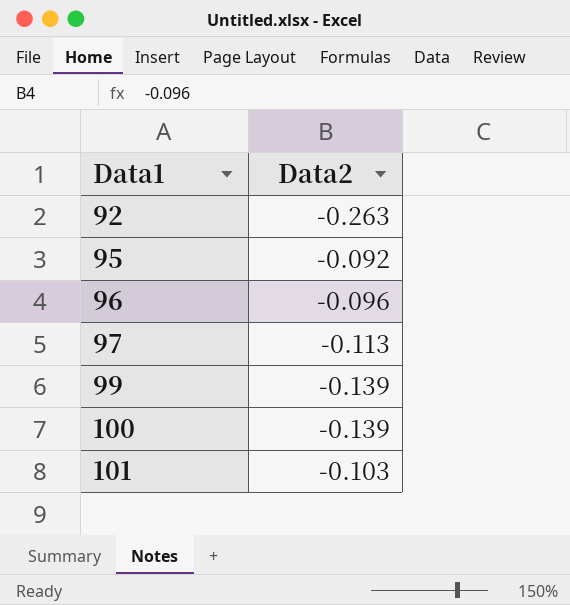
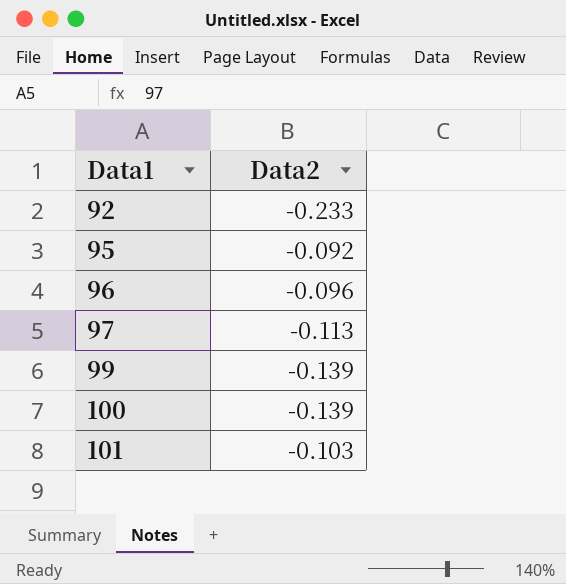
92 | Data2: -0.263 -> -0.233

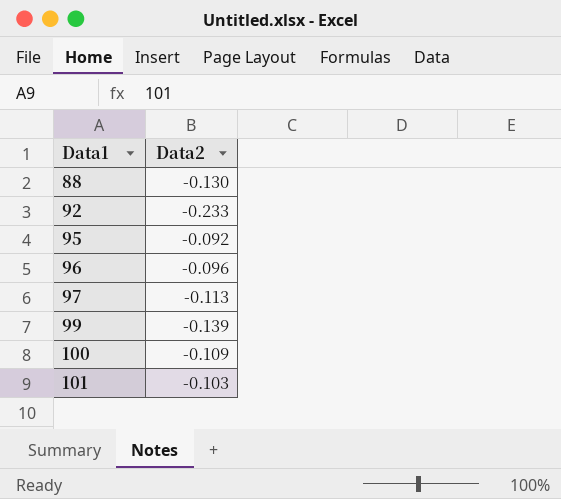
row 88: none -> -0.130
100 | Data2: -0.139 -> -0.109

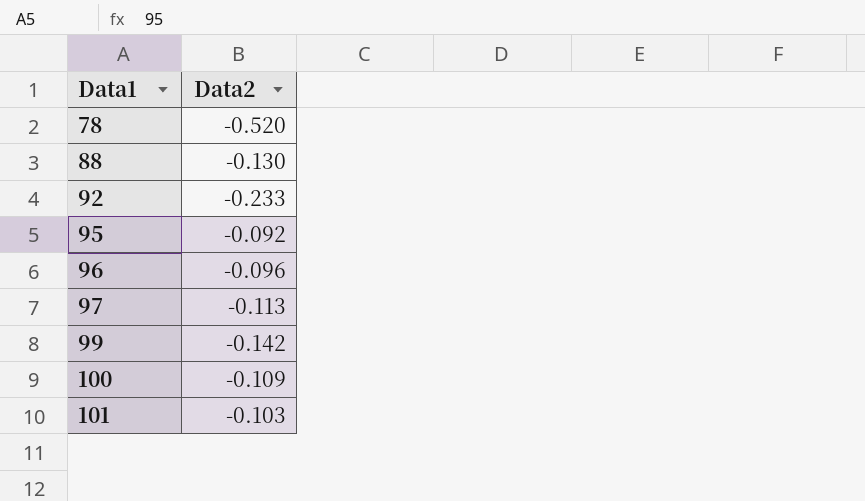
row 78: none -> -0.520
99 | Data2: -0.139 -> -0.142

